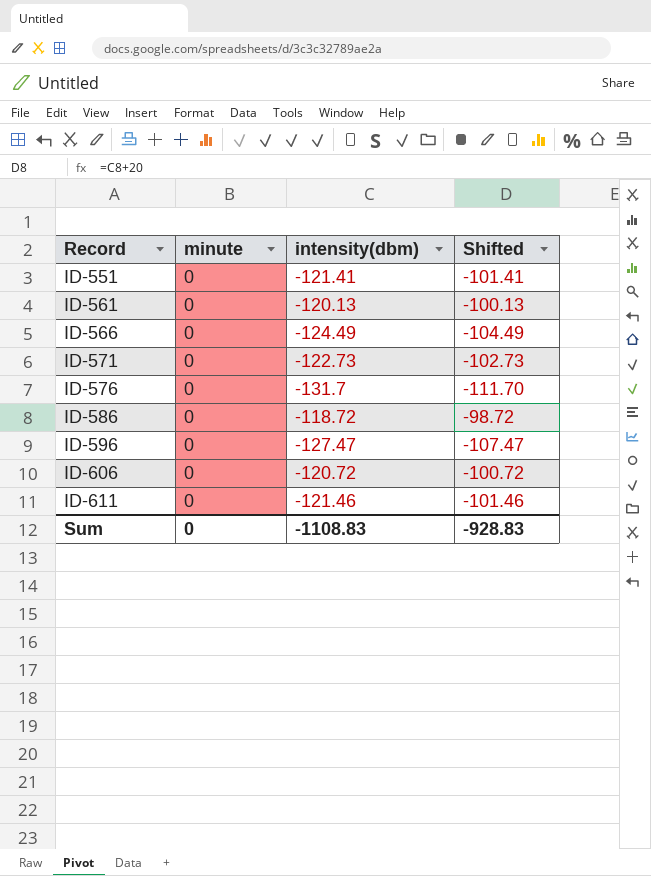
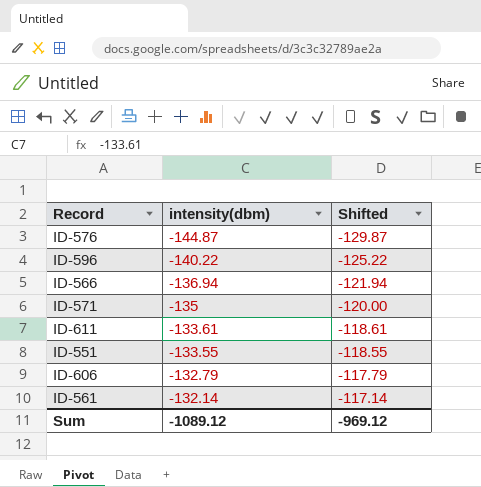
row order: Record ascending -> intensity(dbm) ascending
column minute | position: 2 -> none
column Shifted | formula: [intensity(dbm)] + 20 -> [intensity(dbm)] + 15
row ID-586: 0 | -118.72 | -98.72 -> none
ID-576 | intensity(dbm): -131.7 -> -144.87
ID-596 | intensity(dbm): -127.47 -> -140.22
ID-566 | intensity(dbm): -124.49 -> -136.94
ID-571 | intensity(dbm): -122.73 -> -135
ID-611 | intensity(dbm): -121.46 -> -133.61
ID-551 | intensity(dbm): -121.41 -> -133.55
ID-606 | intensity(dbm): -120.72 -> -132.79
ID-561 | intensity(dbm): -120.13 -> -132.14
Sum | intensity(dbm): -1108.83 -> -1089.12
Sum | Shifted: -928.83 -> -969.12

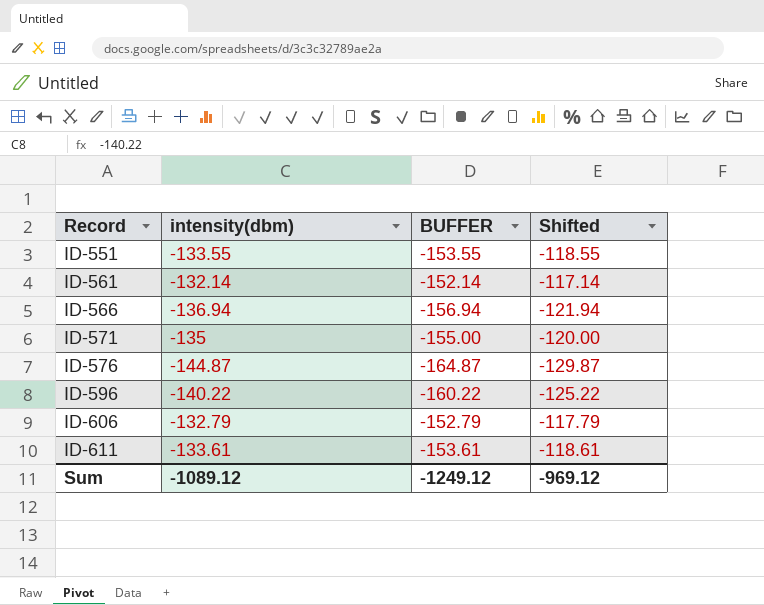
row order: intensity(dbm) ascending -> Record ascending
column BUFFER | formula: none -> [intensity(dbm)] - 20

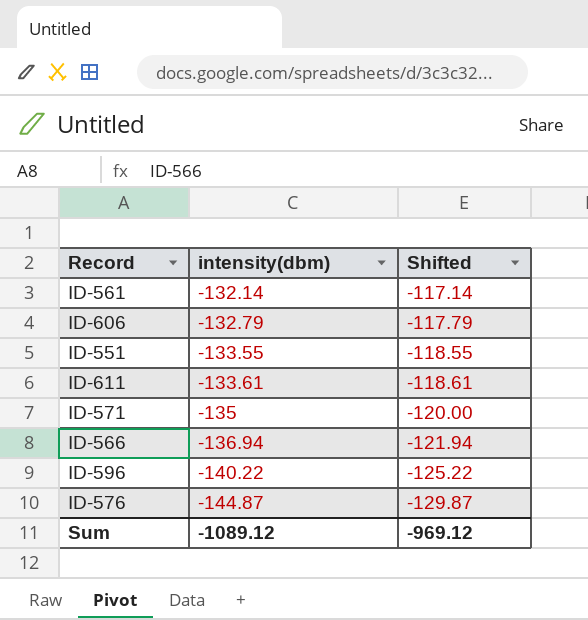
row order: Record ascending -> intensity(dbm) descending
column BUFFER | formula: [intensity(dbm)] - 20 -> none

